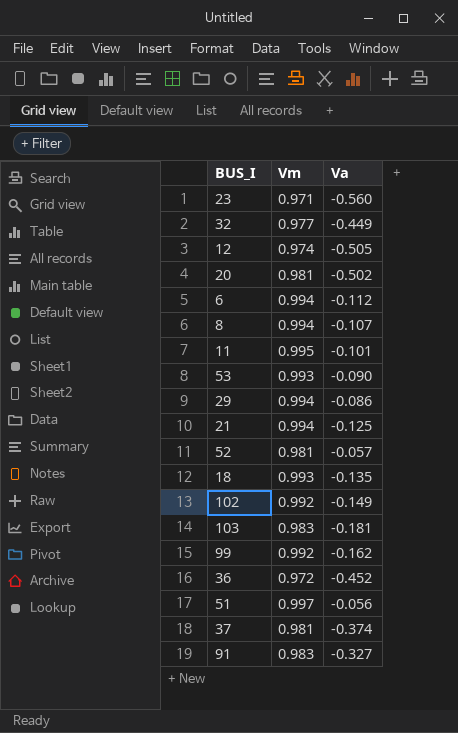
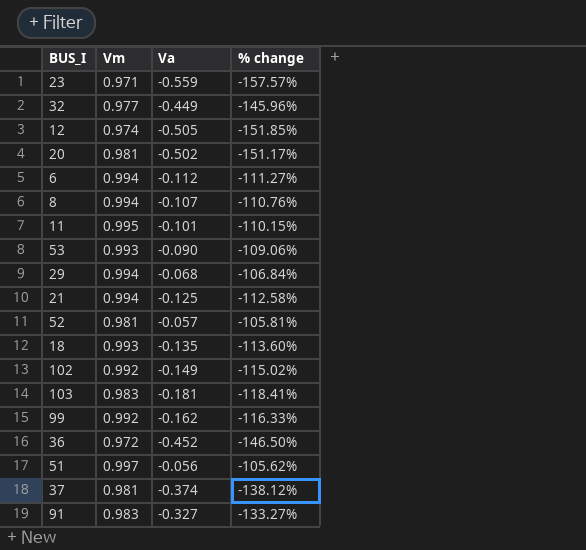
column % change | formula: none -> ([Va] - [Vm]) / [Vm]
23 | Va: -0.560 -> -0.559
29 | Va: -0.086 -> -0.068

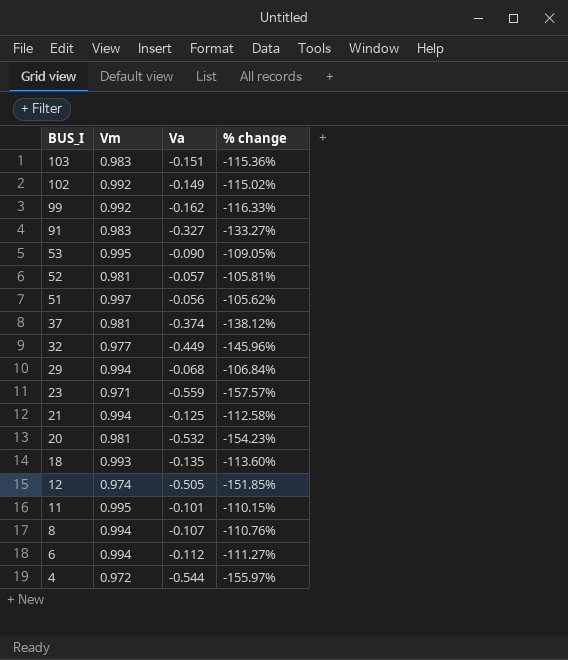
row order: none -> BUS_I descending
row 36: 0.972 | -0.452 | -146.50% -> none
103 | Va: -0.181 -> -0.151
103 | % change: -118.41% -> -115.36%
53 | Vm: 0.993 -> 0.995
53 | % change: -109.06% -> -109.05%
20 | Va: -0.502 -> -0.532
20 | % change: -151.17% -> -154.23%
row 4: none -> 0.972 | -0.544 | -155.97%

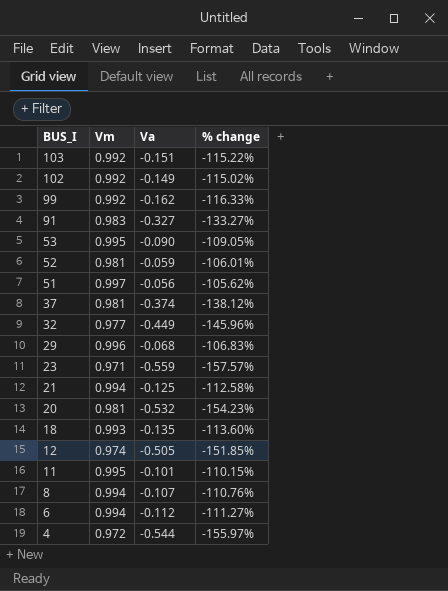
103 | Vm: 0.983 -> 0.992
103 | % change: -115.36% -> -115.22%
52 | Va: -0.057 -> -0.059
52 | % change: -105.81% -> -106.01%
29 | Vm: 0.994 -> 0.996
29 | % change: -106.84% -> -106.83%

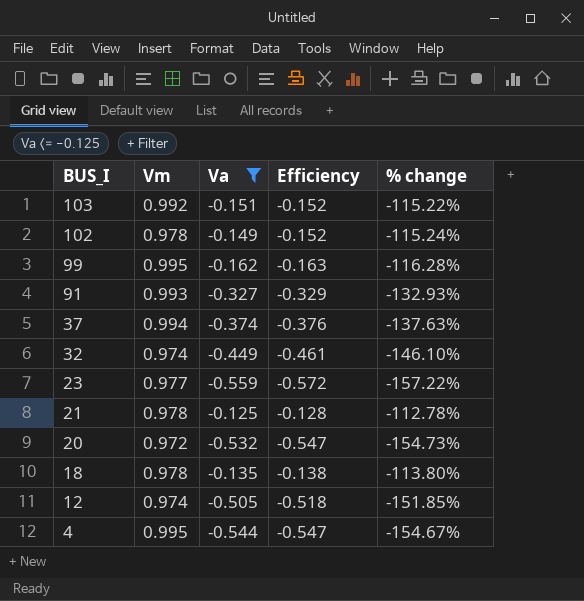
filter: none -> Va <= -0.125
column Efficiency | formula: none -> [Va] / [Vm]
102 | Vm: 0.992 -> 0.978
102 | % change: -115.02% -> -115.24%
99 | Vm: 0.992 -> 0.995
99 | % change: -116.33% -> -116.28%
91 | Vm: 0.983 -> 0.993
91 | % change: -133.27% -> -132.93%
37 | Vm: 0.981 -> 0.994
37 | % change: -138.12% -> -137.63%
32 | Vm: 0.977 -> 0.974
32 | % change: -145.96% -> -146.10%
23 | Vm: 0.971 -> 0.977
23 | % change: -157.57% -> -157.22%
21 | Vm: 0.994 -> 0.978
21 | % change: -112.58% -> -112.78%
20 | Vm: 0.981 -> 0.972
20 | % change: -154.23% -> -154.73%
18 | Vm: 0.993 -> 0.978
18 | % change: -113.60% -> -113.80%
4 | Vm: 0.972 -> 0.995
4 | % change: -155.97% -> -154.67%

